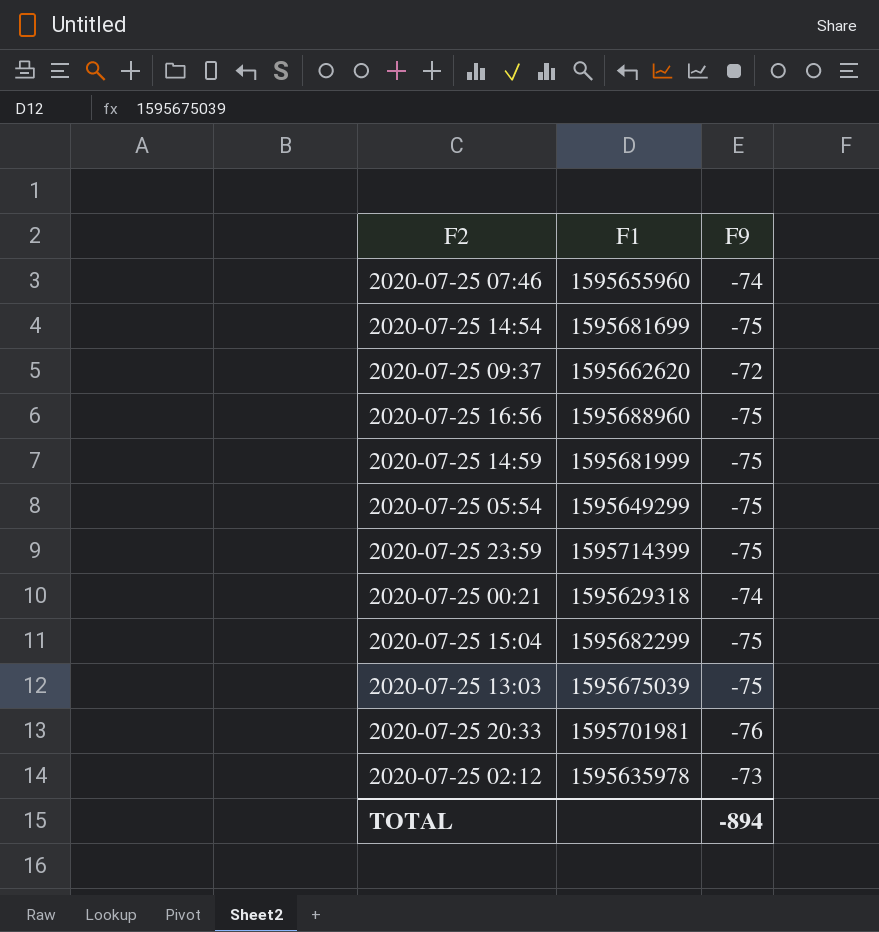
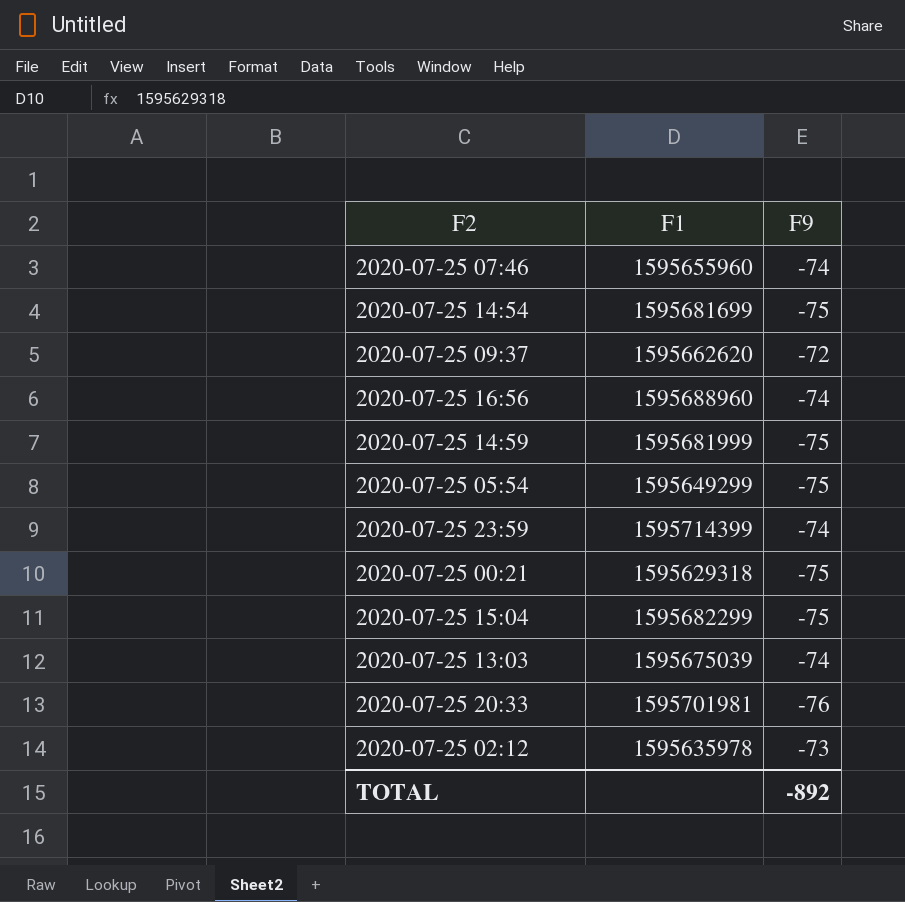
2020-07-25 16:56 | F9: -75 -> -74
2020-07-25 23:59 | F9: -75 -> -74
2020-07-25 00:21 | F9: -74 -> -75
2020-07-25 13:03 | F9: -75 -> -74
TOTAL | F9: -894 -> -892

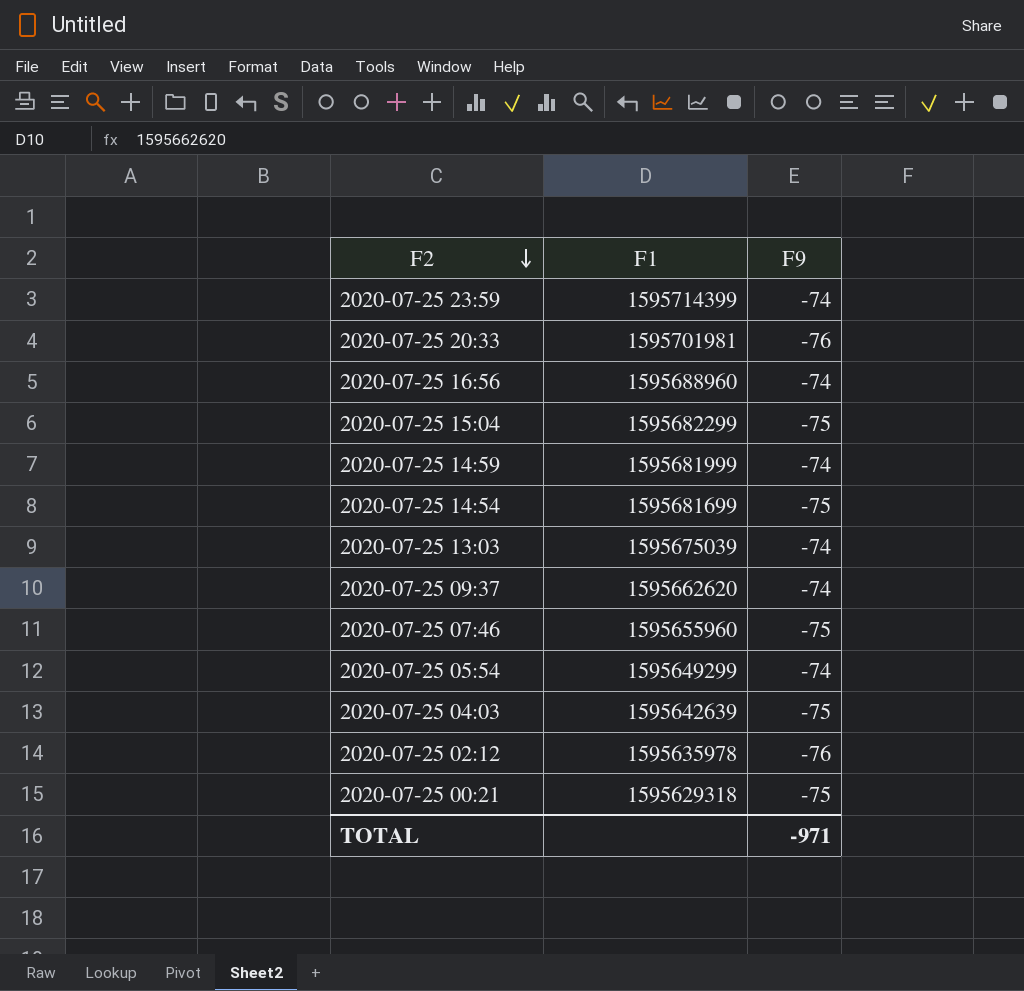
row order: none -> F2 descending
2020-07-25 14:59 | F9: -75 -> -74
2020-07-25 09:37 | F9: -72 -> -74
2020-07-25 07:46 | F9: -74 -> -75
2020-07-25 05:54 | F9: -75 -> -74
row 2020-07-25 04:03: none -> 1595642639 | -75
2020-07-25 02:12 | F9: -73 -> -76
TOTAL | F9: -892 -> -971

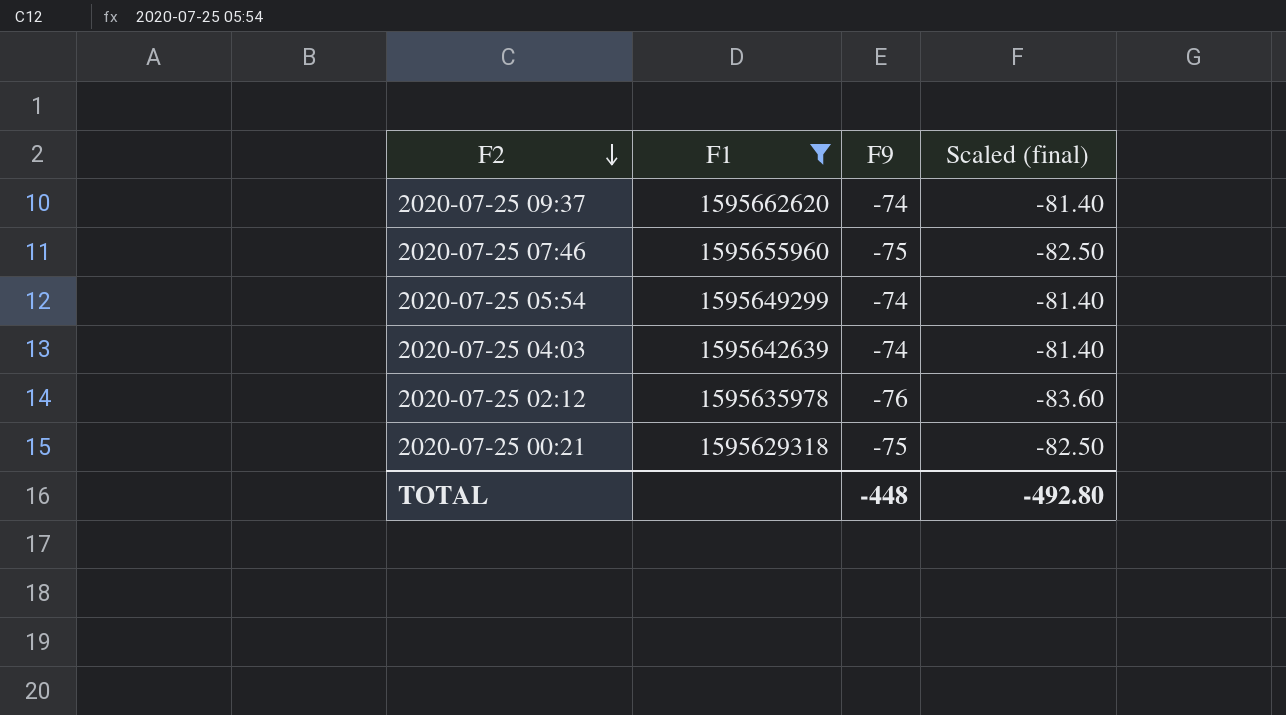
filter: none -> F1 <= 1595662620
column Scaled (final) | formula: none -> [F9] * 1.1
2020-07-25 04:03 | F9: -75 -> -74
TOTAL | F9: -971 -> -448

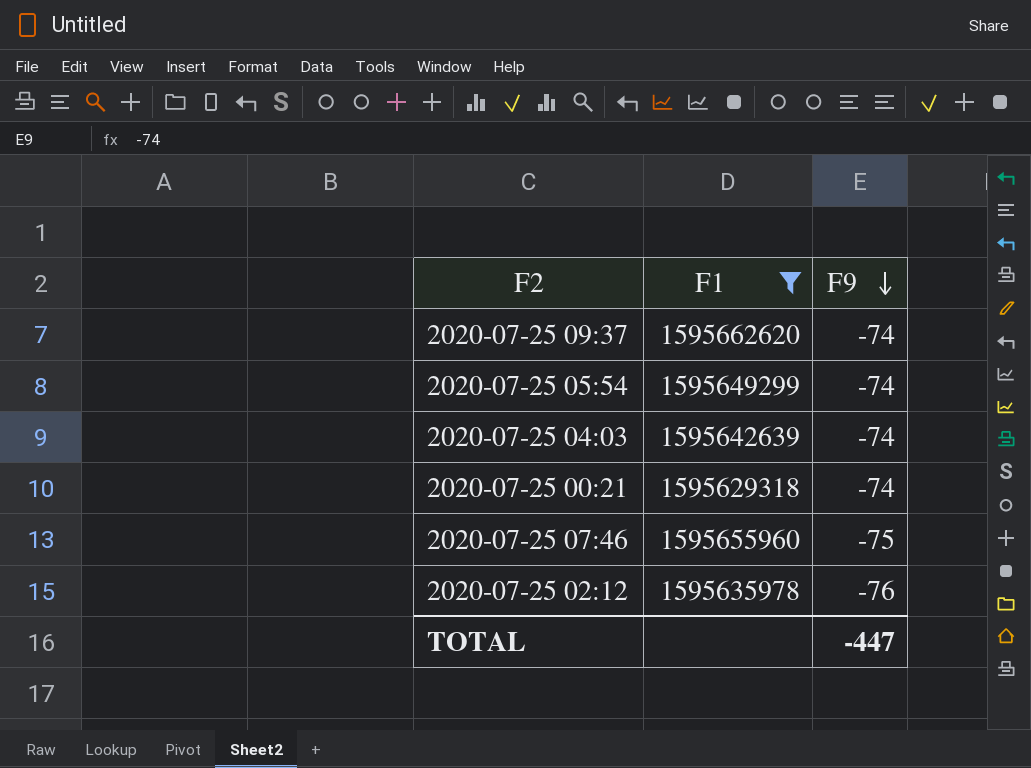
row order: F2 descending -> F9 descending
column Scaled (final) | formula: [F9] * 1.1 -> none
2020-07-25 00:21 | F9: -75 -> -74
TOTAL | F9: -448 -> -447

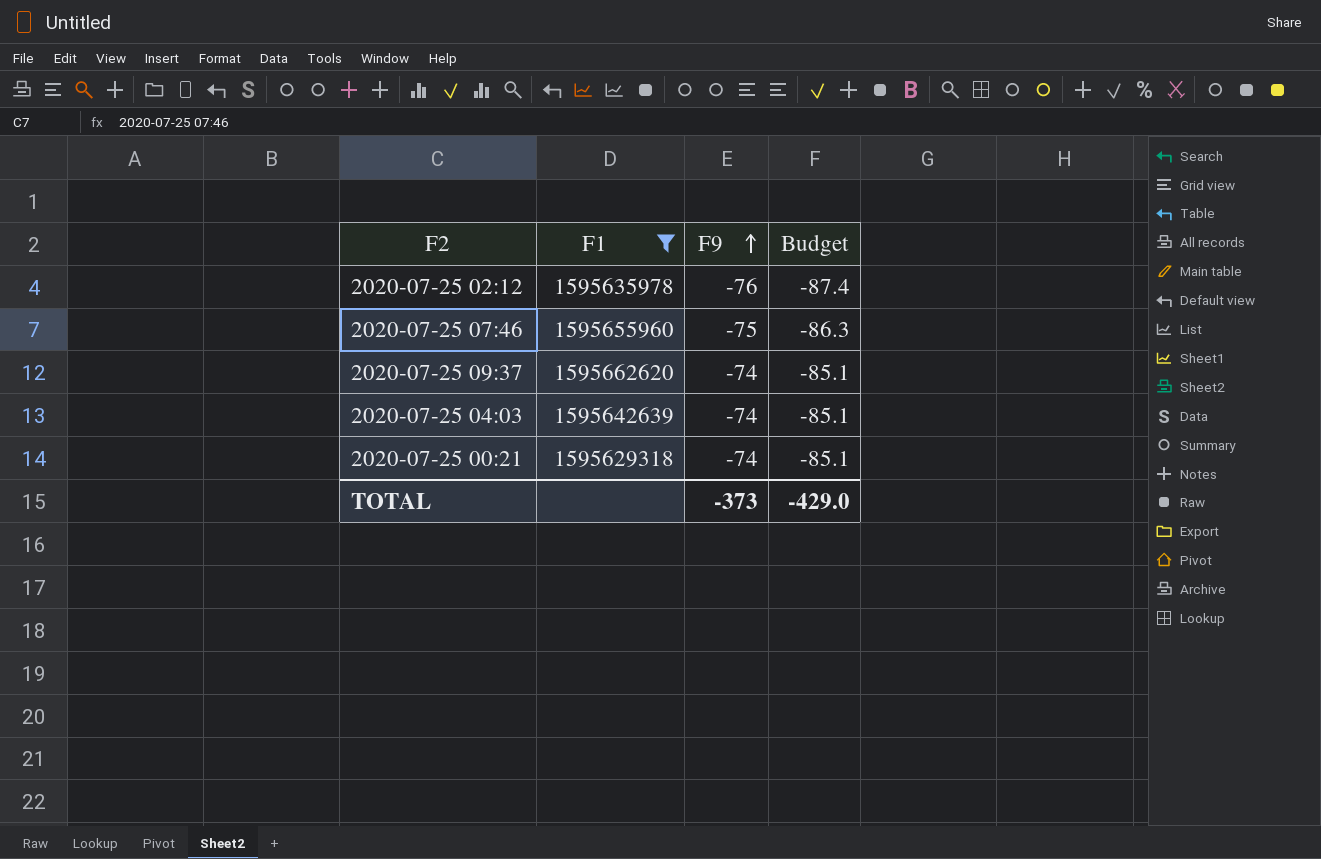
row order: F9 descending -> F9 ascending
column Budget | formula: none -> [F9] * 1.15
row 2020-07-25 05:54: 1595649299 | -74 -> none
TOTAL | F9: -447 -> -373

